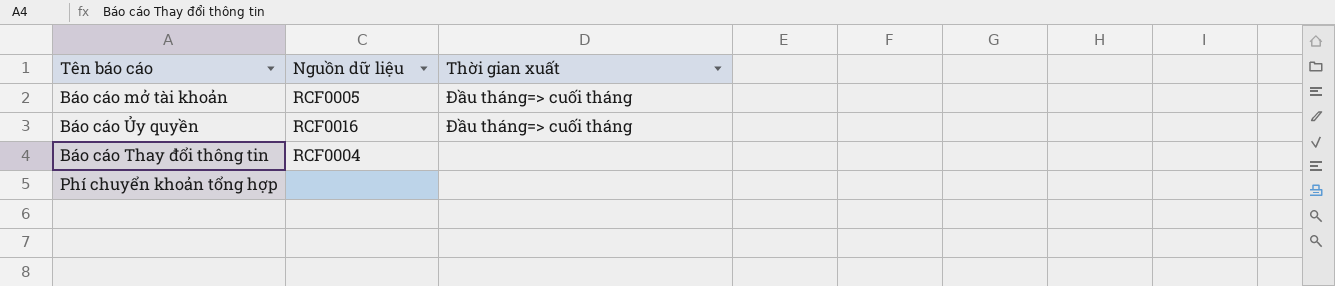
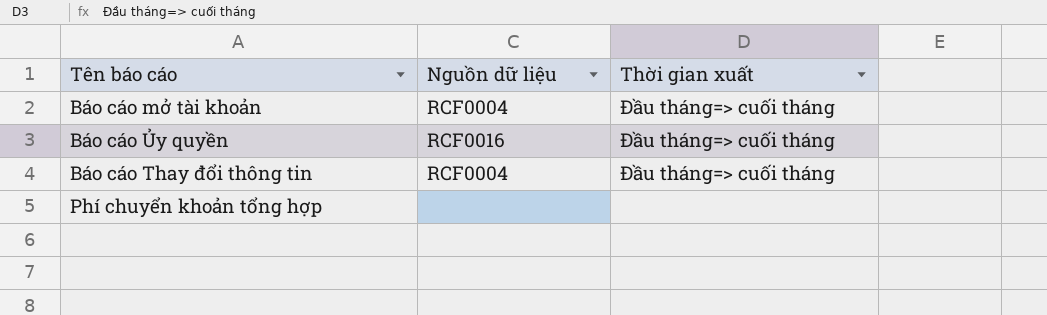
Báo cáo mở tài khoản | Nguồn dữ liệu: RCF0005 -> RCF0004
Báo cáo Thay đổi thông tin | Thời gian xuất: none -> Đầu tháng=> cuối tháng

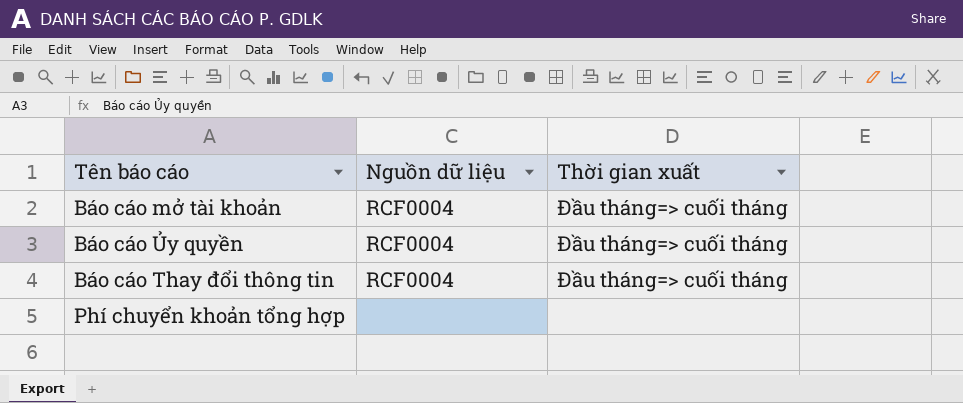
Báo cáo Ủy quyền | Nguồn dữ liệu: RCF0016 -> RCF0004

